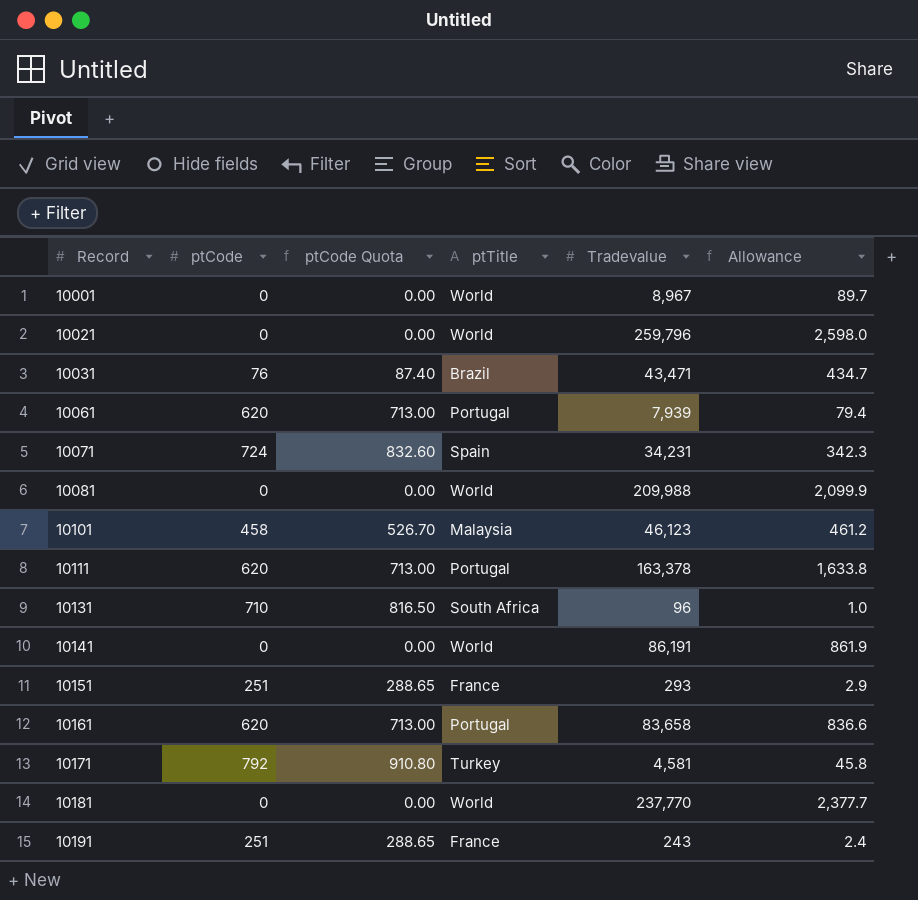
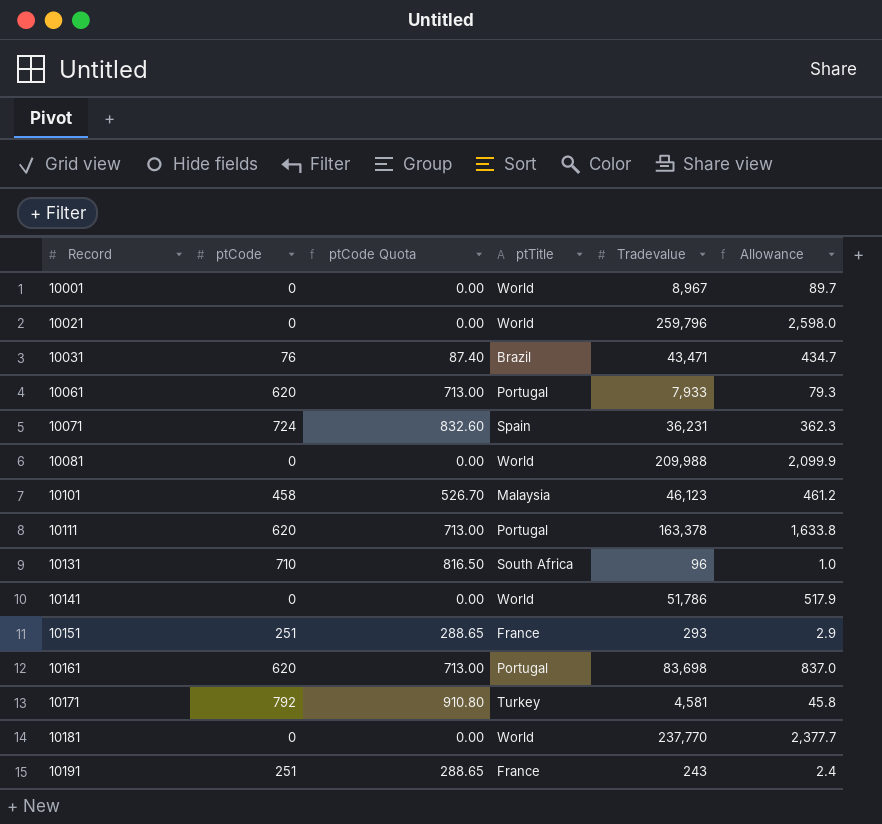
10061 | Tradevalue: 7,939 -> 7,933
10061 | Allowance: 79.4 -> 79.3
10071 | Tradevalue: 34,231 -> 36,231
10071 | Allowance: 342.3 -> 362.3
10141 | Tradevalue: 86,191 -> 51,786
10141 | Allowance: 861.9 -> 517.9
10161 | Tradevalue: 83,658 -> 83,698
10161 | Allowance: 836.6 -> 837.0

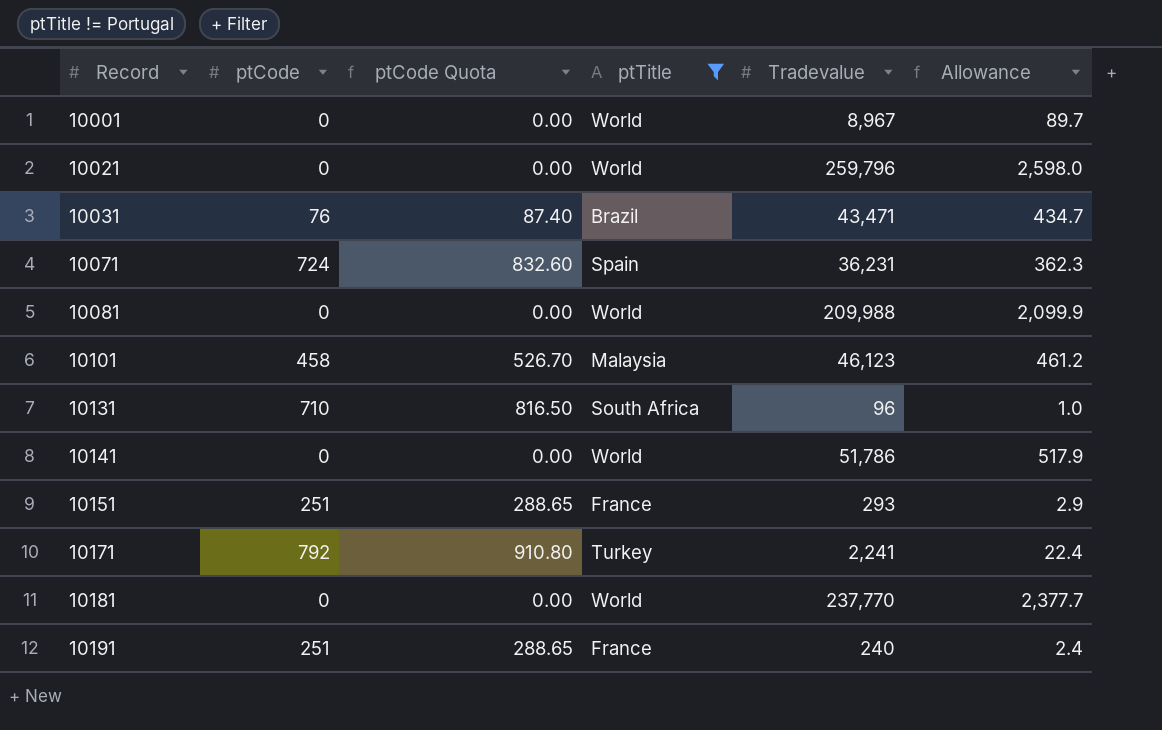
filter: none -> ptTitle != Portugal
10171 | Tradevalue: 4,581 -> 2,241
10171 | Allowance: 45.8 -> 22.4
10191 | Tradevalue: 243 -> 240

